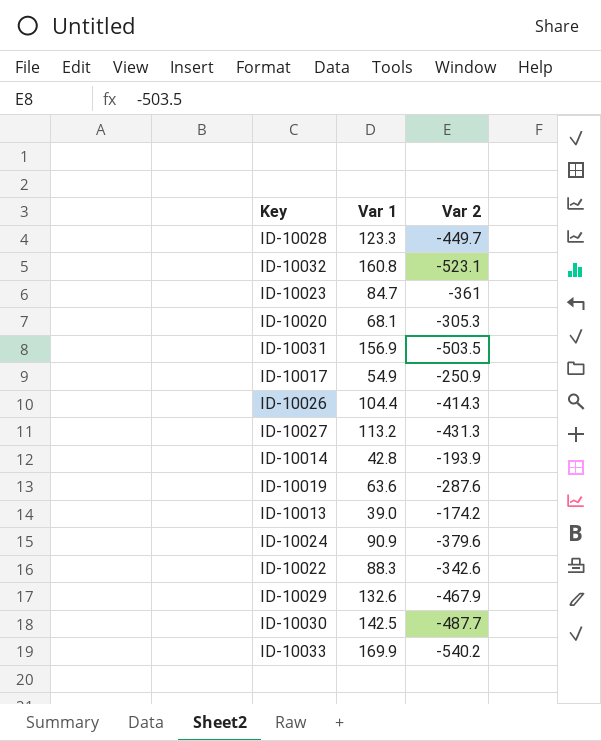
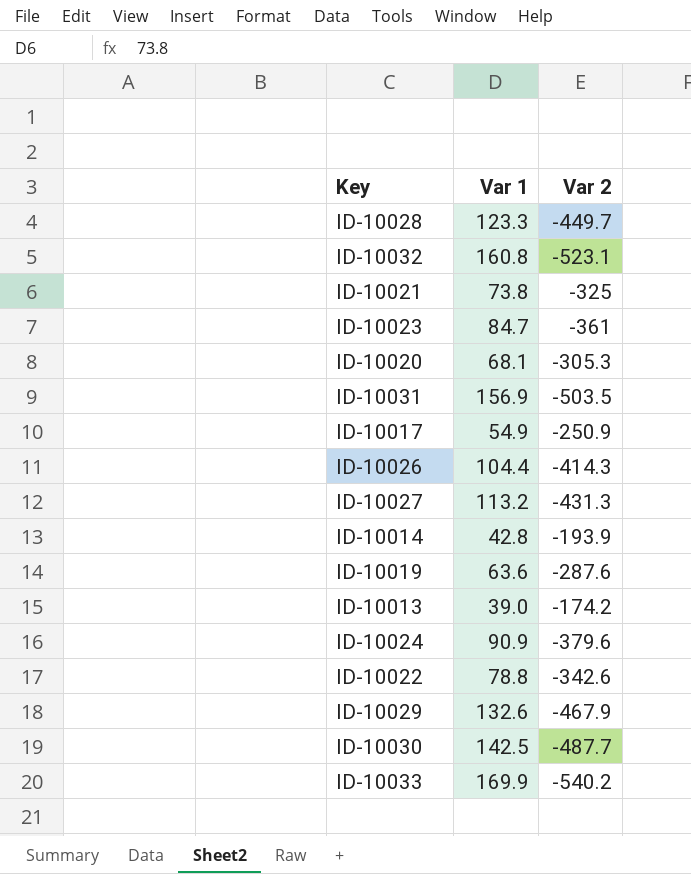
row ID-10021: none -> 73.8 | -325
ID-10022 | Var 1: 88.3 -> 78.8

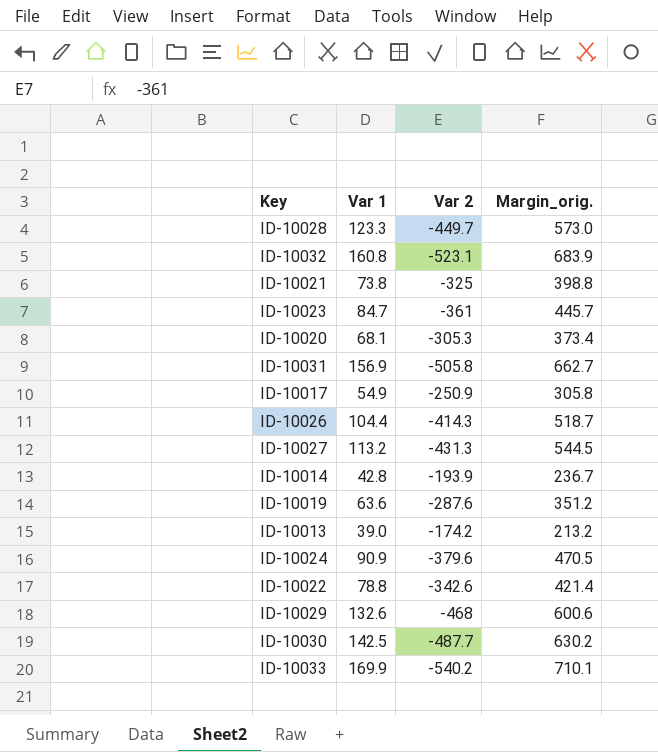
column Margin_orig. | formula: none -> [Var 1] - [Var 2]
ID-10031 | Var 2: -503.5 -> -505.8
ID-10029 | Var 2: -467.9 -> -468

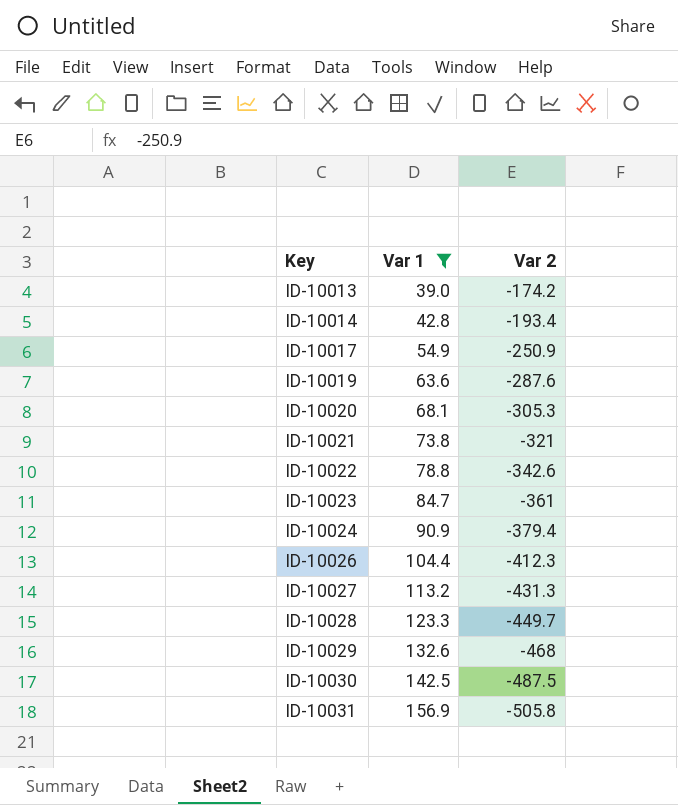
filter: none -> Var 1 <= 156.9
row order: none -> Key ascending
column Margin_orig. | formula: [Var 1] - [Var 2] -> none
ID-10014 | Var 2: -193.9 -> -193.4
ID-10021 | Var 2: -325 -> -321
ID-10024 | Var 2: -379.6 -> -379.4
ID-10026 | Var 2: -414.3 -> -412.3
ID-10030 | Var 2: -487.7 -> -487.5

